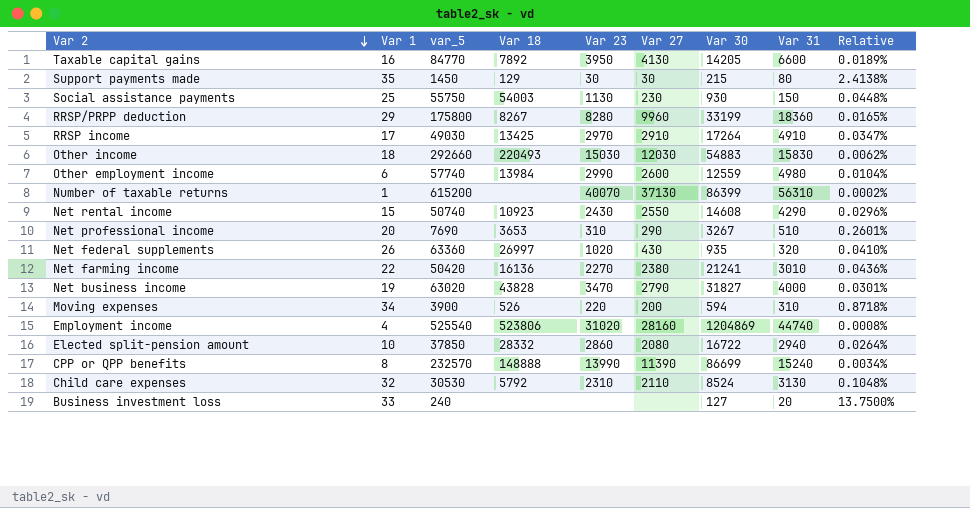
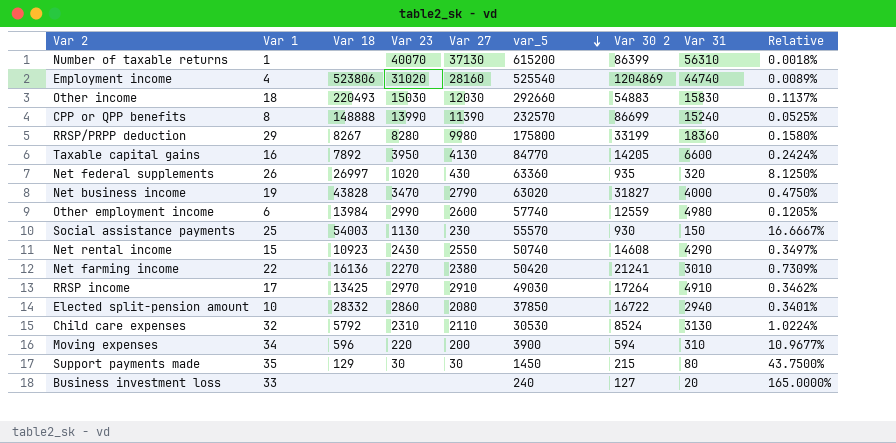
row order: Var 2 descending -> var_5 descending
column var_5 | position: 3 -> 6
column name: Var 30 -> Var 30 2
column Relative | formula: [Var 1] / [var_5] -> [Var 1] / [Var 31]
row Net professional income: 20 | 7690 | 3653 | 310 | 290 | 3267 | 510 | 0.2601% -> none
RRSP/PRPP deduction | Var 27: 9960 -> 9980
Social assistance payments | var_5: 55750 -> 55570
Moving expenses | Var 18: 526 -> 596

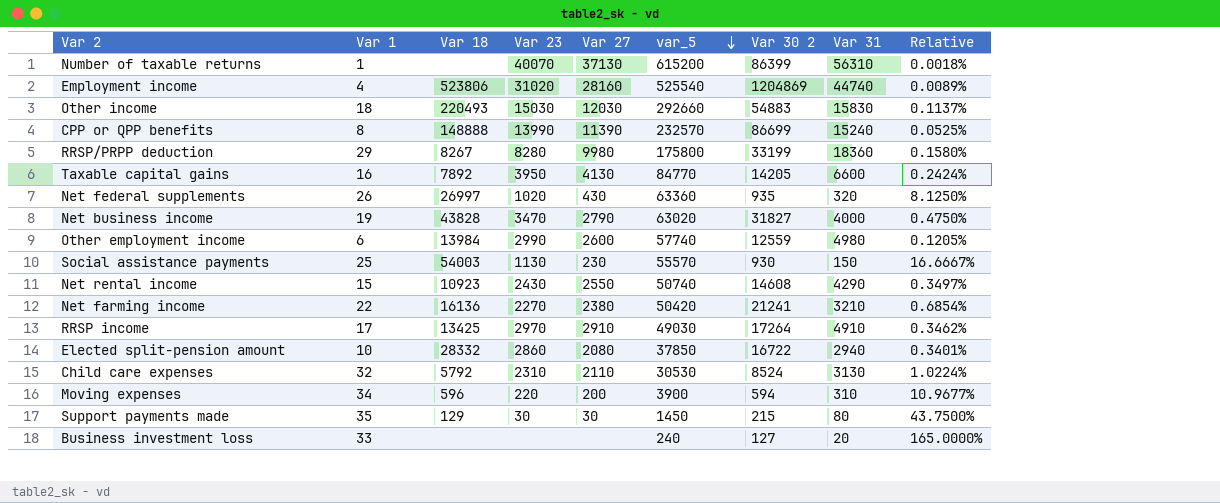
Net farming income | Var 31: 3010 -> 3210
Net farming income | Relative: 0.7309% -> 0.6854%

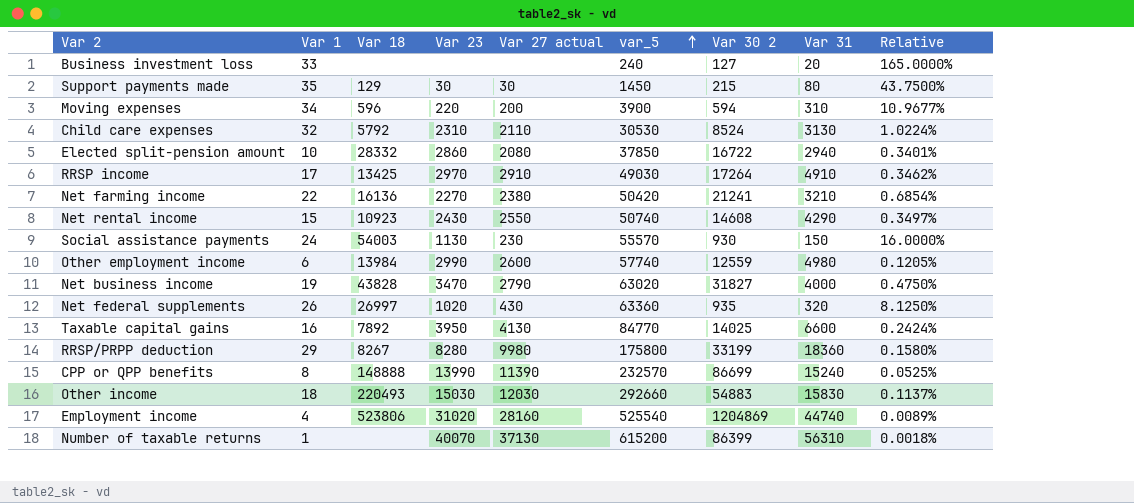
row order: var_5 descending -> var_5 ascending
column name: Var 27 -> Var 27 actual
Social assistance payments | Var 1: 25 -> 24
Social assistance payments | Relative: 16.6667% -> 16.0000%
Taxable capital gains | Var 30 2: 14205 -> 14025

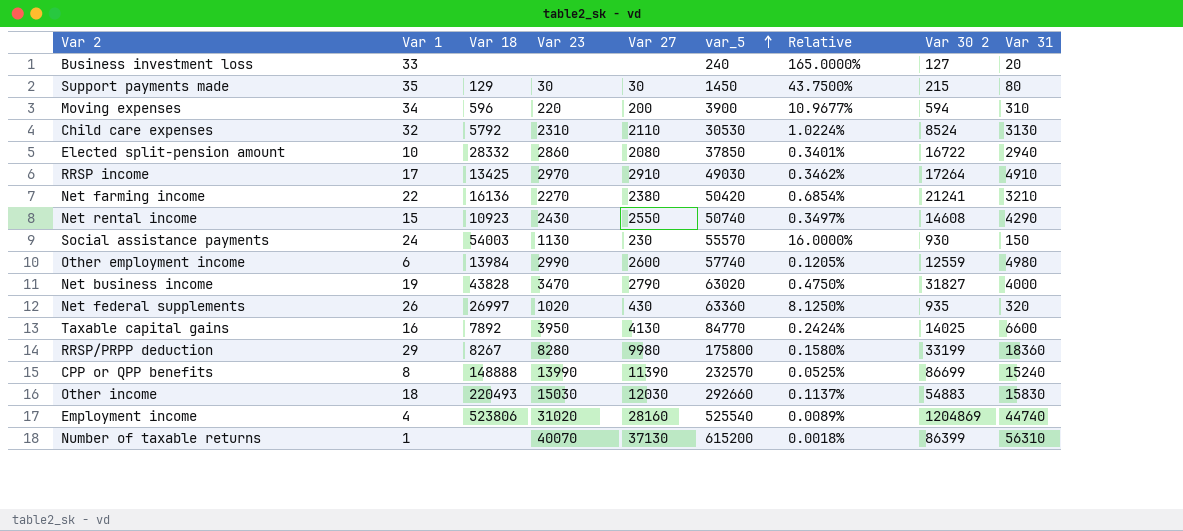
column name: Var 27 actual -> Var 27
column Relative | position: 9 -> 7

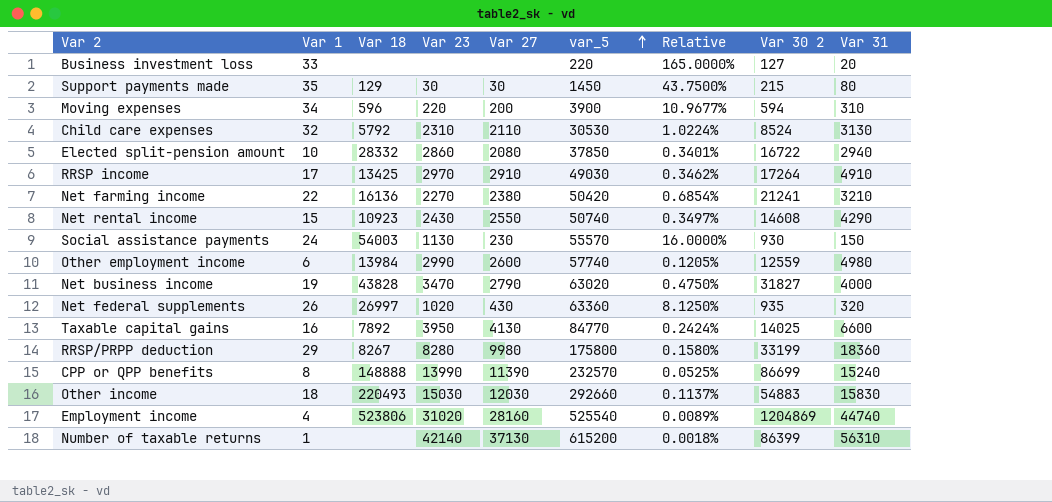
Business investment loss | var_5: 240 -> 220
Number of taxable returns | Var 23: 40070 -> 42140

